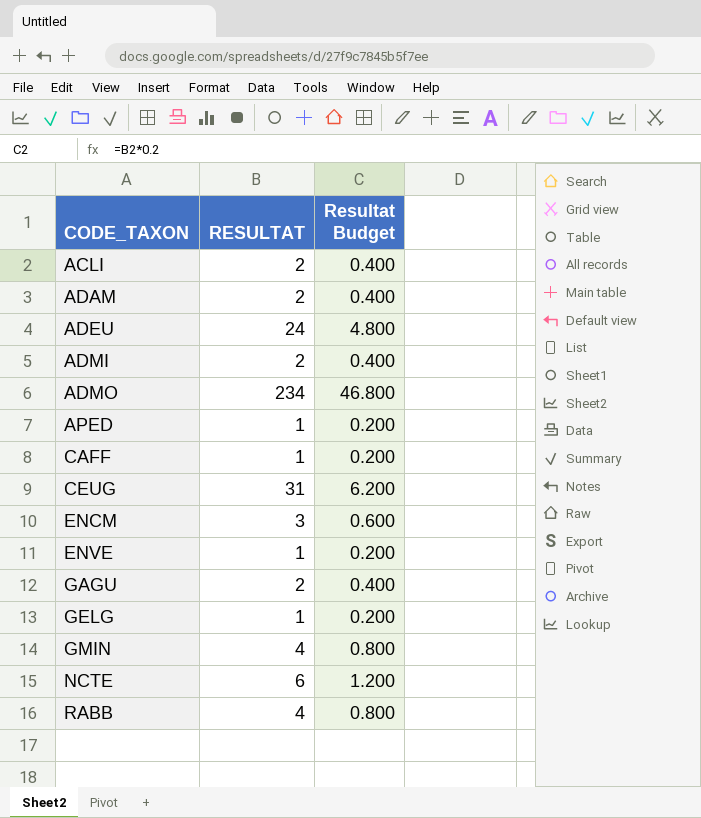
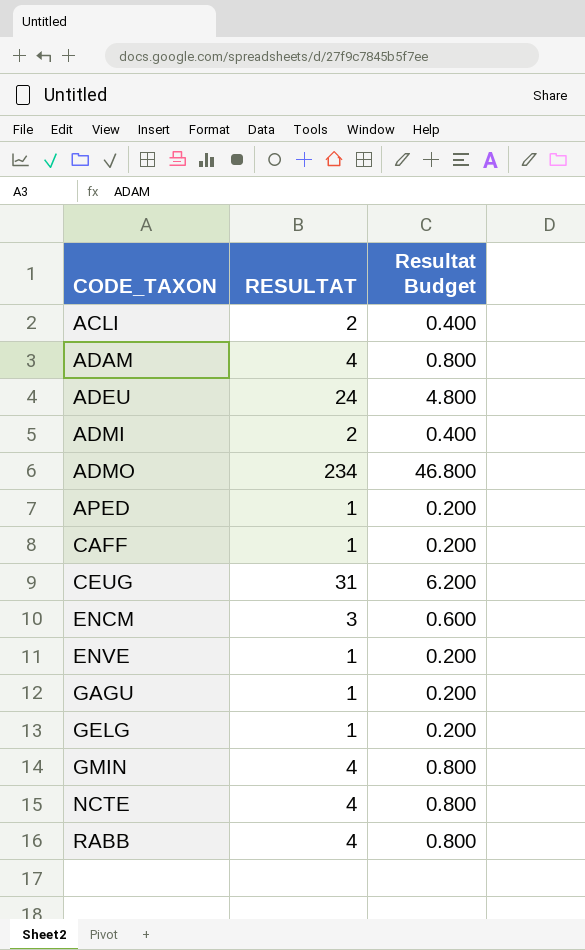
ADAM | RESULTAT: 2 -> 4
ADAM | Resultat Budget: 0.400 -> 0.800
GAGU | RESULTAT: 2 -> 1
GAGU | Resultat Budget: 0.400 -> 0.200
NCTE | RESULTAT: 6 -> 4
NCTE | Resultat Budget: 1.200 -> 0.800

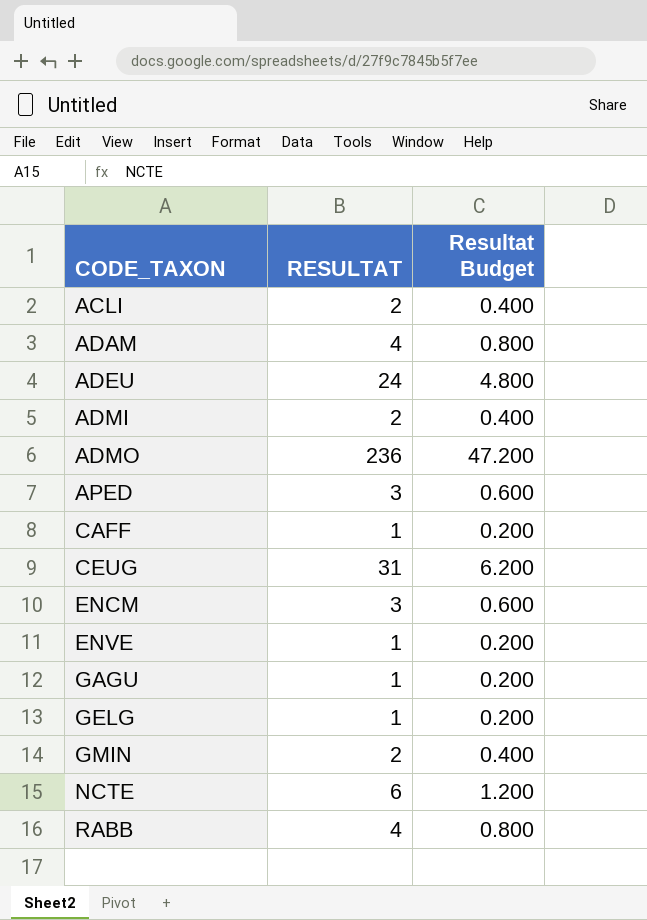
ADMO | RESULTAT: 234 -> 236
ADMO | Resultat Budget: 46.800 -> 47.200
APED | RESULTAT: 1 -> 3
APED | Resultat Budget: 0.200 -> 0.600
GMIN | RESULTAT: 4 -> 2
GMIN | Resultat Budget: 0.800 -> 0.400
NCTE | RESULTAT: 4 -> 6
NCTE | Resultat Budget: 0.800 -> 1.200

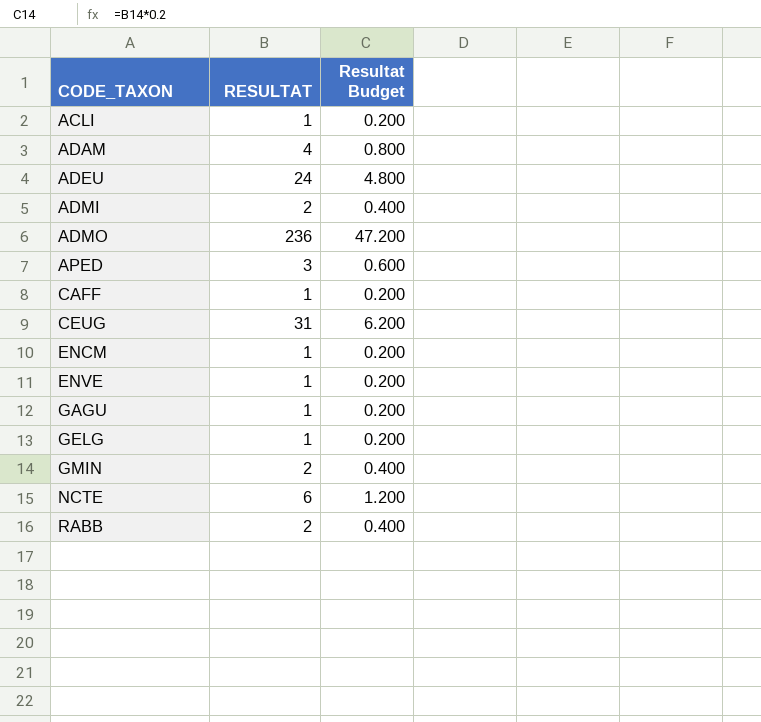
ACLI | RESULTAT: 2 -> 1
ACLI | Resultat Budget: 0.400 -> 0.200
ENCM | RESULTAT: 3 -> 1
ENCM | Resultat Budget: 0.600 -> 0.200
RABB | RESULTAT: 4 -> 2
RABB | Resultat Budget: 0.800 -> 0.400

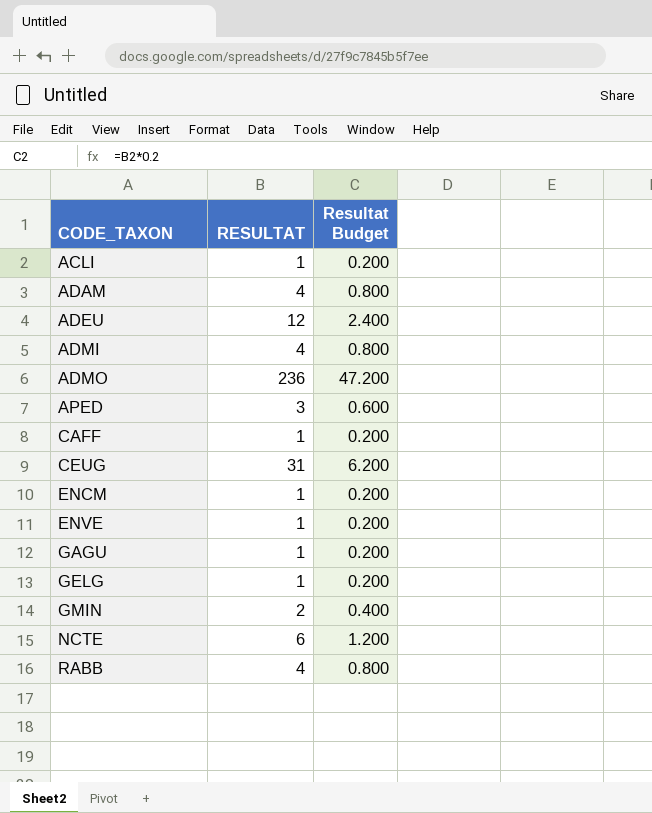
ADEU | RESULTAT: 24 -> 12
ADEU | Resultat Budget: 4.800 -> 2.400
ADMI | RESULTAT: 2 -> 4
ADMI | Resultat Budget: 0.400 -> 0.800
RABB | RESULTAT: 2 -> 4
RABB | Resultat Budget: 0.400 -> 0.800

